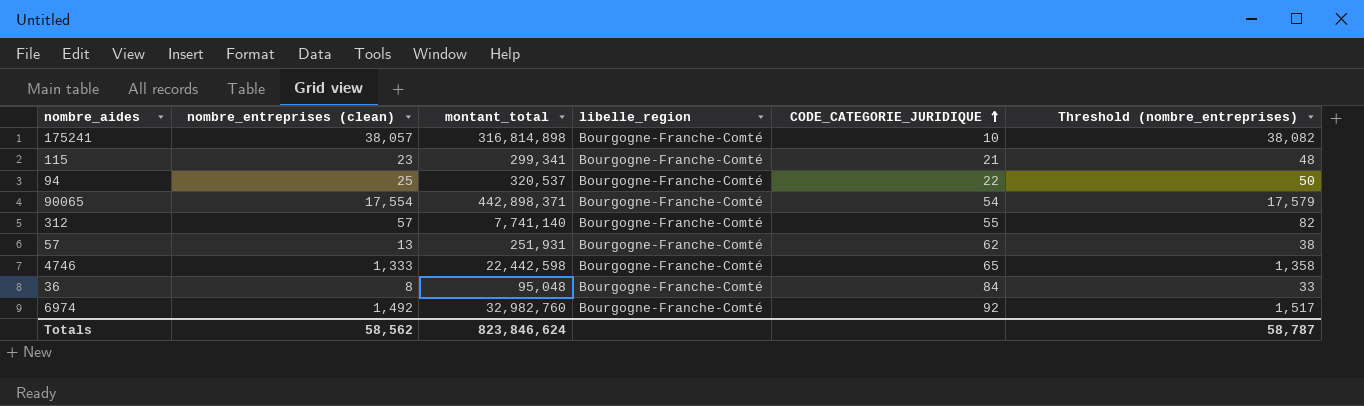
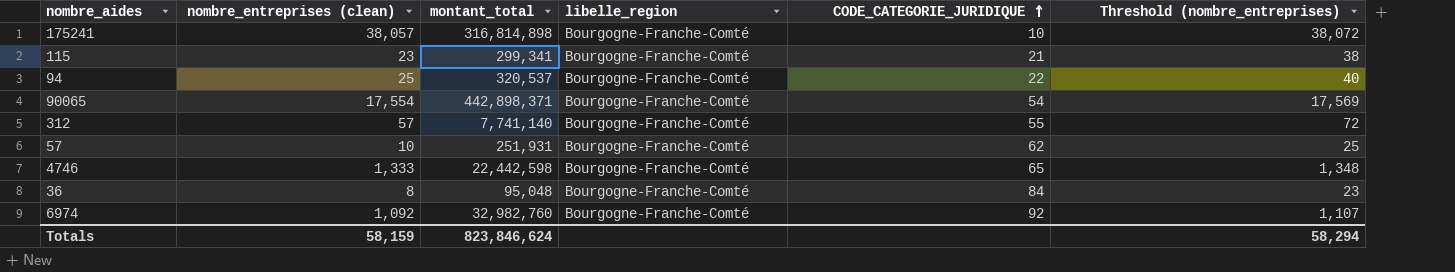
column Threshold (nombre_entreprises) | formula: [nombre_entreprises (clean)] + 25 -> [nombre_entreprises (clean)] + 15
57 | nombre_entreprises (clean): 13 -> 10
6974 | nombre_entreprises (clean): 1,492 -> 1,092
Totals | nombre_entreprises (clean): 58,562 -> 58,159
Totals | Threshold (nombre_entreprises): 58,787 -> 58,294

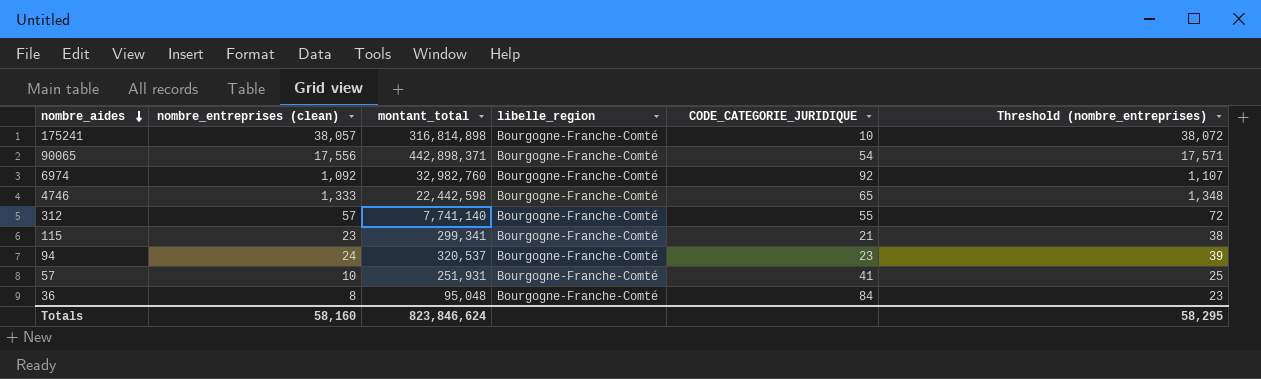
row order: CODE_CATEGORIE_JURIDIQUE ascending -> nombre_aides descending
90065 | nombre_entreprises (clean): 17,554 -> 17,556
90065 | Threshold (nombre_entreprises): 17,569 -> 17,571
94 | nombre_entreprises (clean): 25 -> 24
94 | CODE_CATEGORIE_JURIDIQUE: 22 -> 23
94 | Threshold (nombre_entreprises): 40 -> 39
57 | CODE_CATEGORIE_JURIDIQUE: 62 -> 41
Totals | nombre_entreprises (clean): 58,159 -> 58,160
Totals | Threshold (nombre_entreprises): 58,294 -> 58,295

